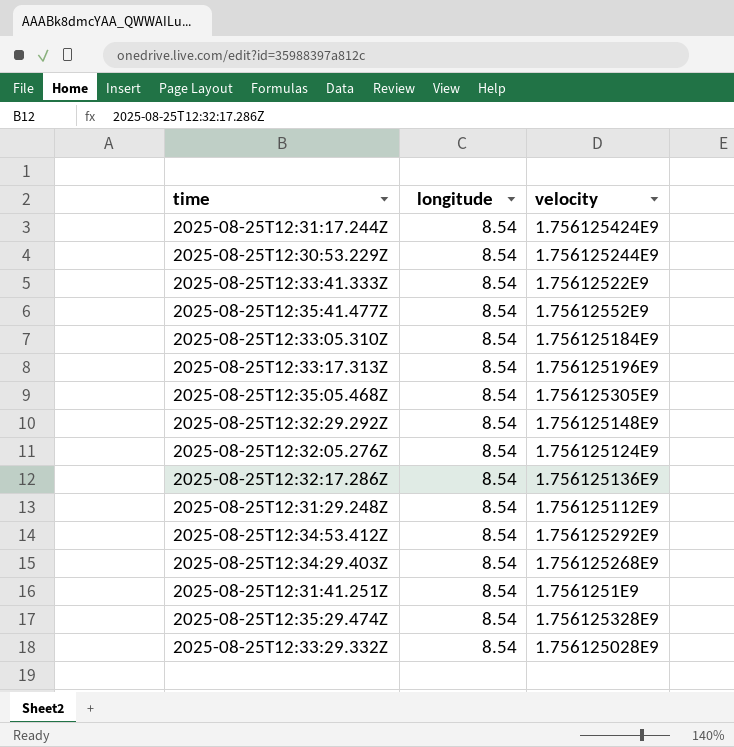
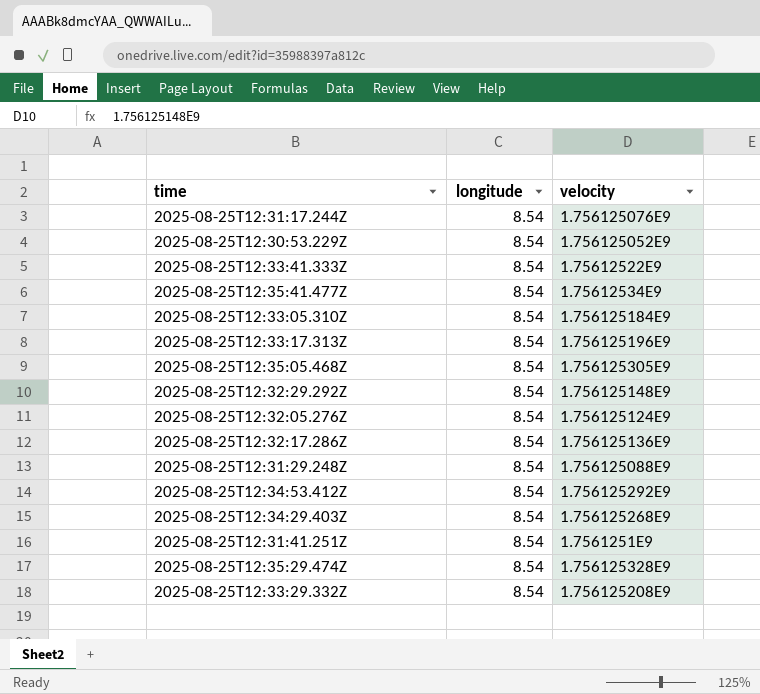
2025-08-25T12:31:17.244Z | velocity: 1.756125424E9 -> 1.756125076E9
2025-08-25T12:30:53.229Z | velocity: 1.756125244E9 -> 1.756125052E9
2025-08-25T12:35:41.477Z | velocity: 1.75612552E9 -> 1.75612534E9
2025-08-25T12:31:29.248Z | velocity: 1.756125112E9 -> 1.756125088E9
2025-08-25T12:33:29.332Z | velocity: 1.756125028E9 -> 1.756125208E9

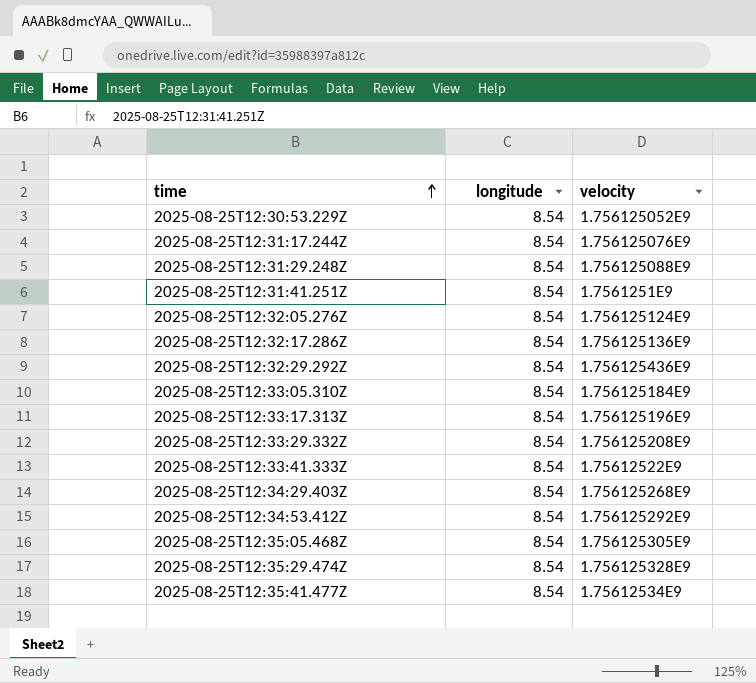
row order: none -> time ascending
2025-08-25T12:32:29.292Z | velocity: 1.756125148E9 -> 1.756125436E9

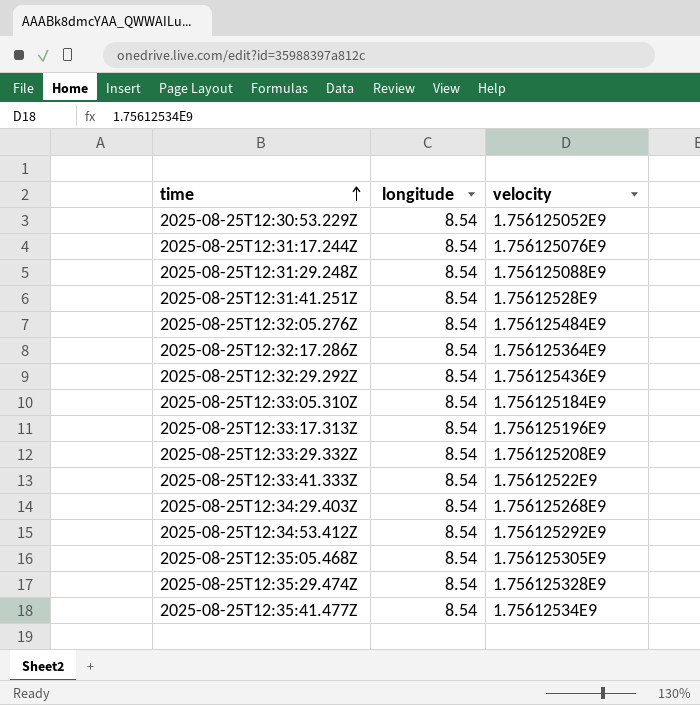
2025-08-25T12:31:41.251Z | velocity: 1.7561251E9 -> 1.75612528E9
2025-08-25T12:32:05.276Z | velocity: 1.756125124E9 -> 1.756125484E9
2025-08-25T12:32:17.286Z | velocity: 1.756125136E9 -> 1.756125364E9

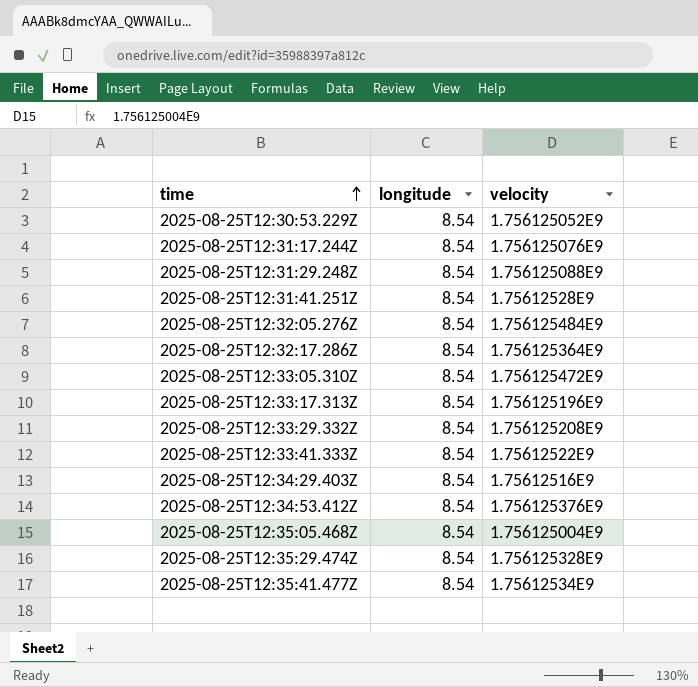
row 2025-08-25T12:32:29.292Z: 8.54 | 1.756125436E9 -> none
2025-08-25T12:33:05.310Z | velocity: 1.756125184E9 -> 1.756125472E9
2025-08-25T12:34:29.403Z | velocity: 1.756125268E9 -> 1.75612516E9
2025-08-25T12:34:53.412Z | velocity: 1.756125292E9 -> 1.756125376E9
2025-08-25T12:35:05.468Z | velocity: 1.756125305E9 -> 1.756125004E9

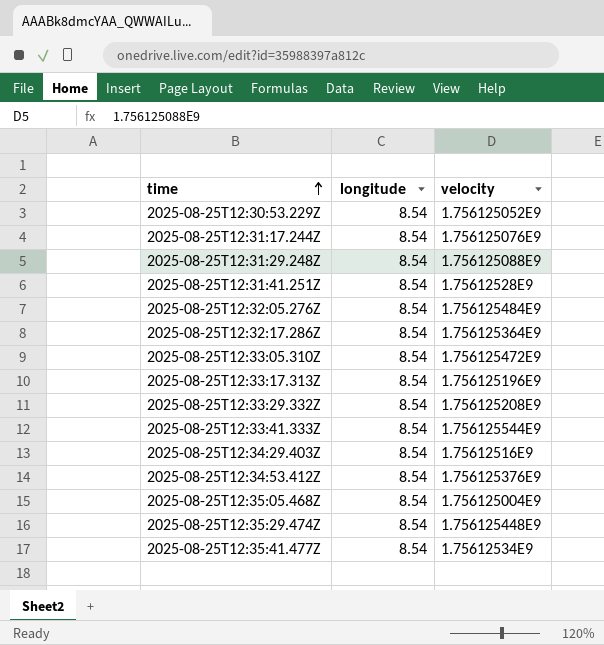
2025-08-25T12:33:41.333Z | velocity: 1.75612522E9 -> 1.756125544E9
2025-08-25T12:35:29.474Z | velocity: 1.756125328E9 -> 1.756125448E9

